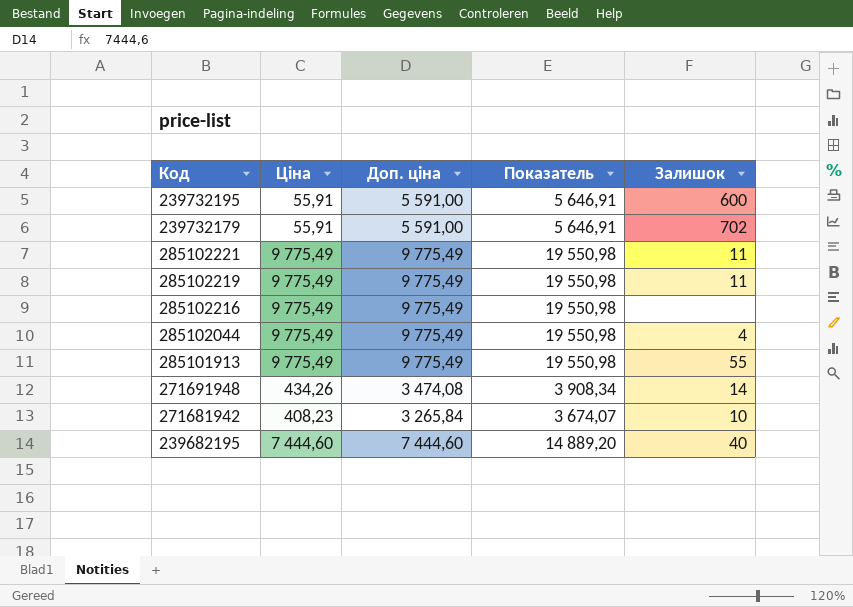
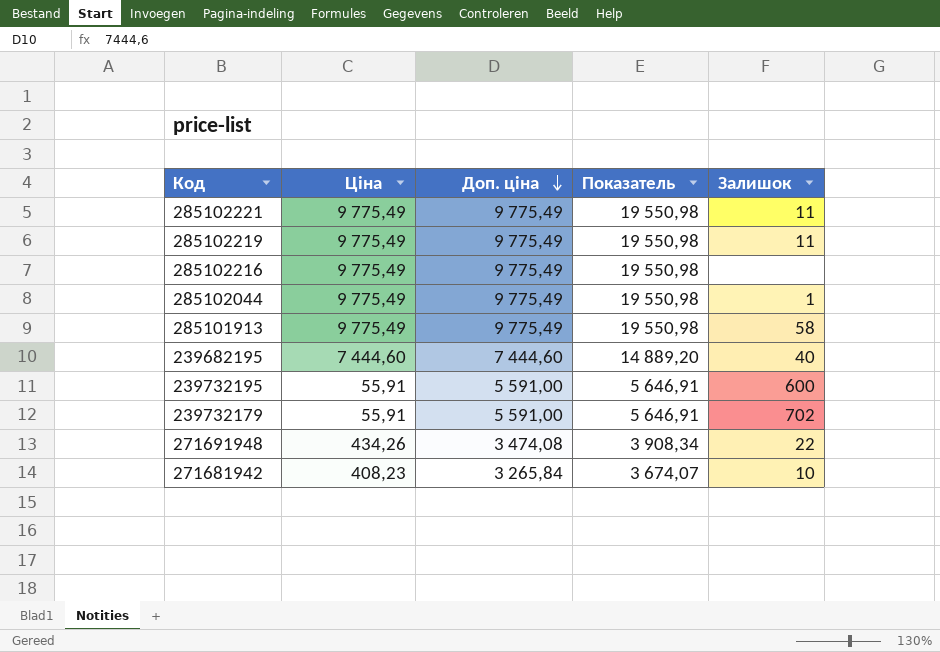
row order: none -> Доп. ціна descending
285102044 | Залишок: 4 -> 1
285101913 | Залишок: 55 -> 58
271691948 | Залишок: 14 -> 22

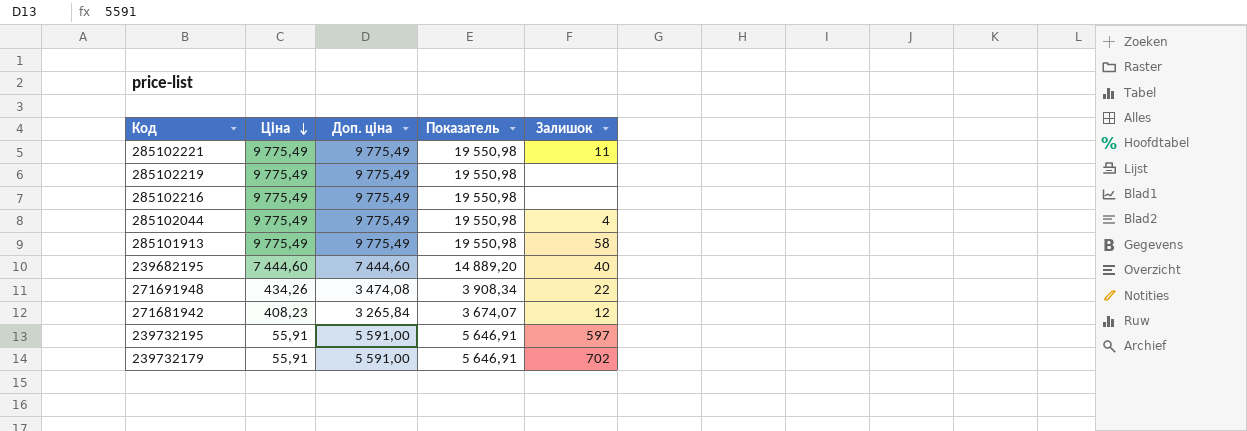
row order: Доп. ціна descending -> Ціна descending
285102219 | Залишок: 11 -> none
285102044 | Залишок: 1 -> 4
271681942 | Залишок: 10 -> 12
239732195 | Залишок: 600 -> 597

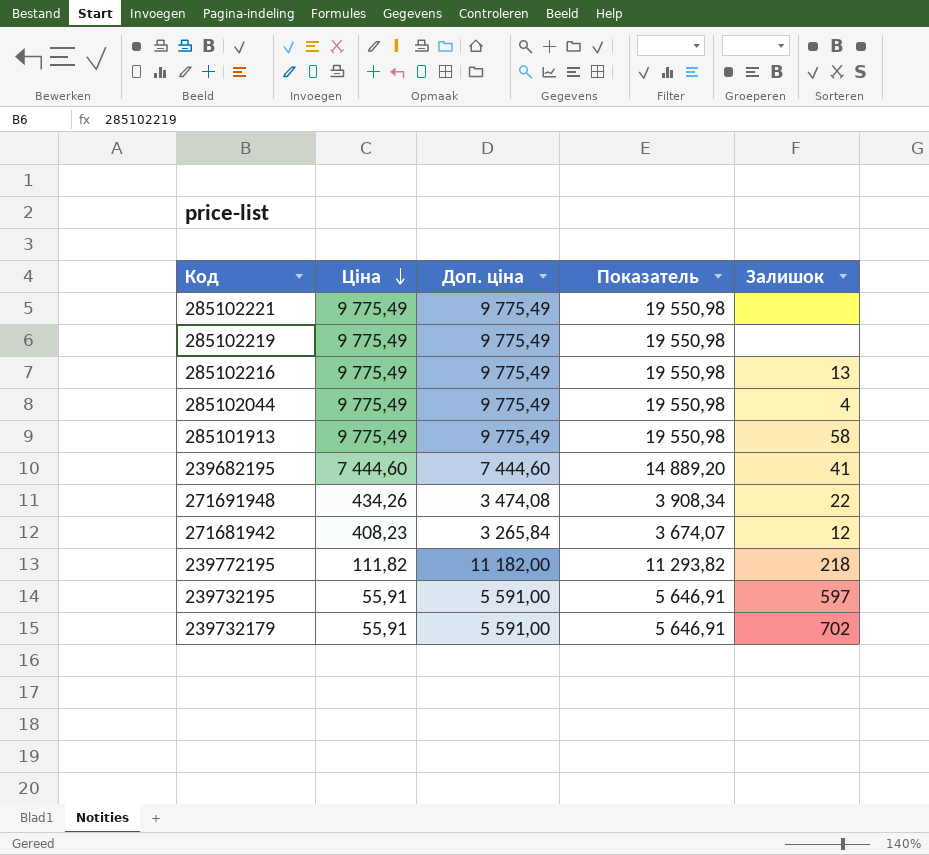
285102221 | Залишок: 11 -> none
285102216 | Залишок: none -> 13
239682195 | Залишок: 40 -> 41
row 239772195: none -> 111,82 | 11 182,00 | 11 293,82 | 218

